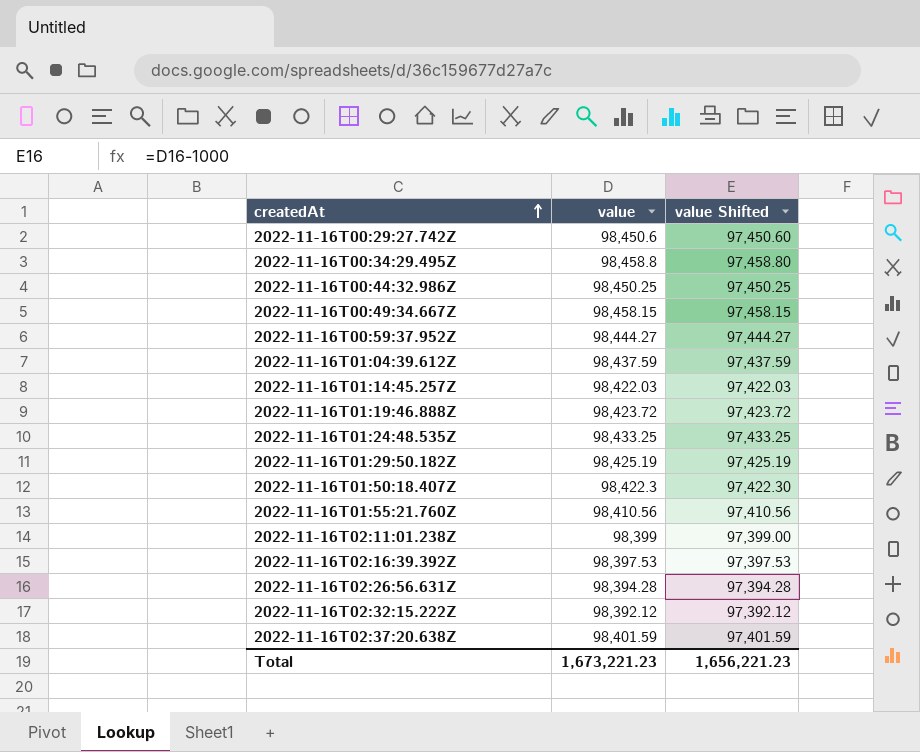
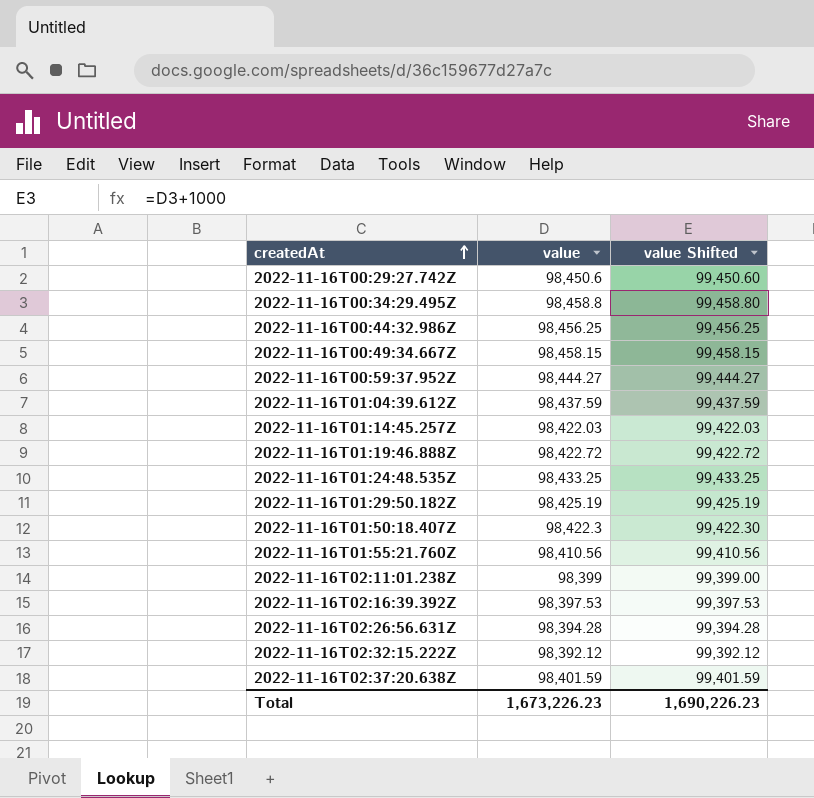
column value Shifted | formula: [value] - 1000 -> [value] + 1000
2022-11-16T00:44:32.986Z | value: 98,450.25 -> 98,456.25
2022-11-16T01:19:46.888Z | value: 98,423.72 -> 98,422.72
Total | value: 1,673,221.23 -> 1,673,226.23
Total | value Shifted: 1,656,221.23 -> 1,690,226.23

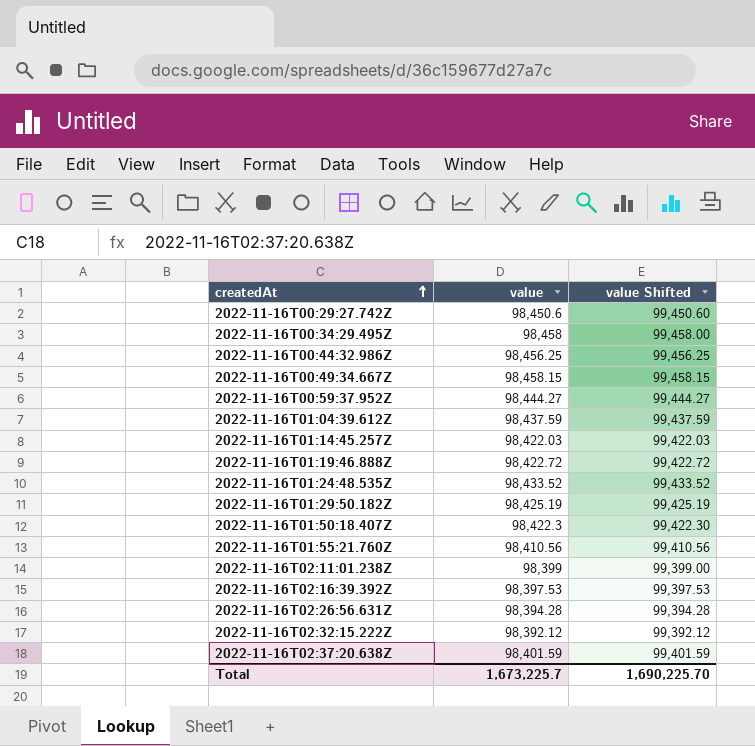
2022-11-16T00:34:29.495Z | value: 98,458.8 -> 98,458
2022-11-16T00:34:29.495Z | value Shifted: 99,458.80 -> 99,458.00
2022-11-16T01:24:48.535Z | value: 98,433.25 -> 98,433.52
2022-11-16T01:24:48.535Z | value Shifted: 99,433.25 -> 99,433.52
Total | value: 1,673,226.23 -> 1,673,225.7
Total | value Shifted: 1,690,226.23 -> 1,690,225.70

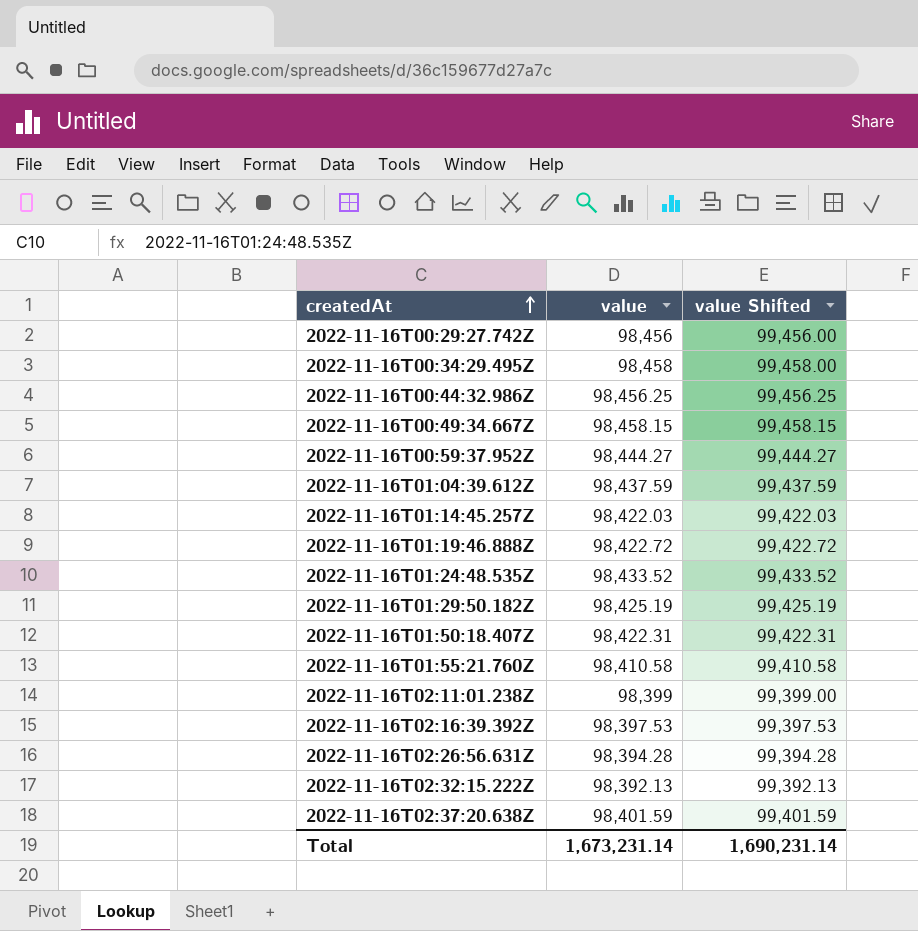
2022-11-16T00:29:27.742Z | value: 98,450.6 -> 98,456
2022-11-16T00:29:27.742Z | value Shifted: 99,450.60 -> 99,456.00
2022-11-16T01:50:18.407Z | value: 98,422.3 -> 98,422.31
2022-11-16T01:50:18.407Z | value Shifted: 99,422.30 -> 99,422.31
2022-11-16T01:55:21.760Z | value: 98,410.56 -> 98,410.58
2022-11-16T01:55:21.760Z | value Shifted: 99,410.56 -> 99,410.58
2022-11-16T02:32:15.222Z | value: 98,392.12 -> 98,392.13
2022-11-16T02:32:15.222Z | value Shifted: 99,392.12 -> 99,392.13
Total | value: 1,673,225.7 -> 1,673,231.14
Total | value Shifted: 1,690,225.70 -> 1,690,231.14

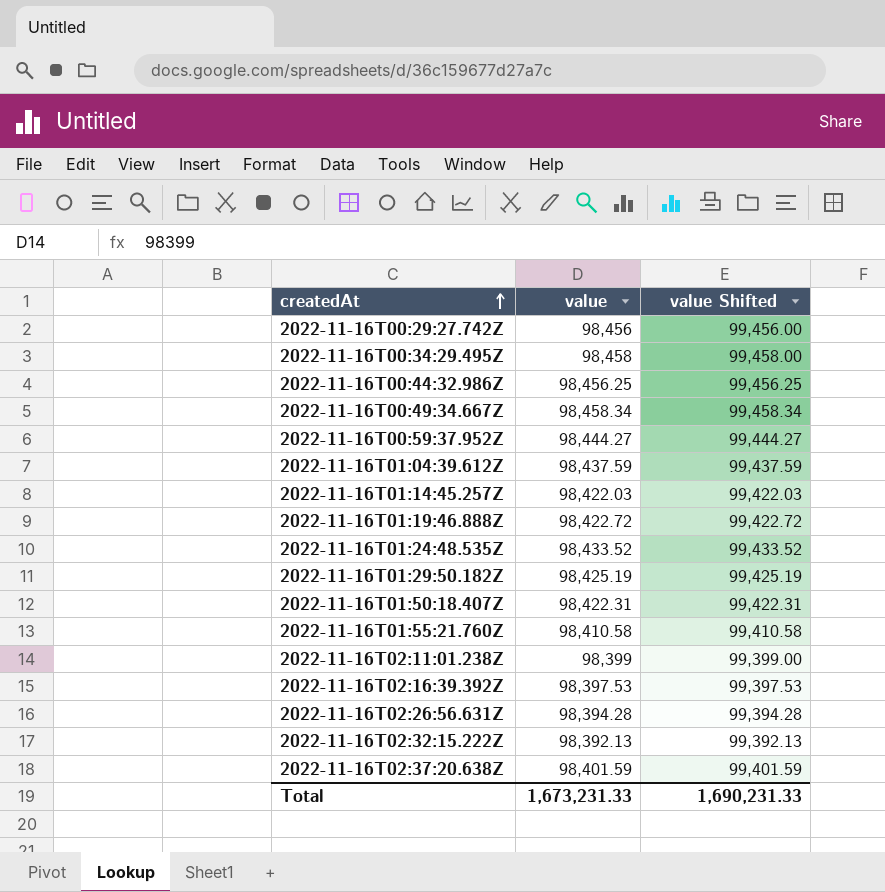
2022-11-16T00:49:34.667Z | value: 98,458.15 -> 98,458.34
2022-11-16T00:49:34.667Z | value Shifted: 99,458.15 -> 99,458.34
Total | value: 1,673,231.14 -> 1,673,231.33
Total | value Shifted: 1,690,231.14 -> 1,690,231.33

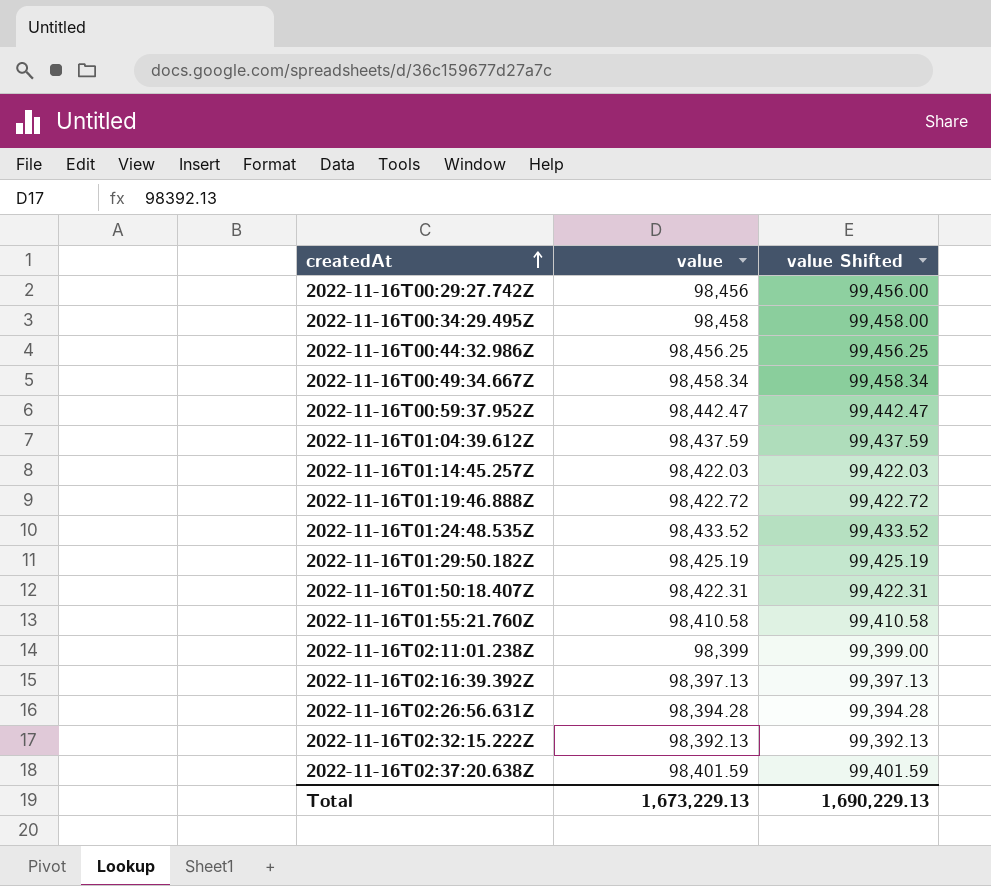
2022-11-16T00:59:37.952Z | value: 98,444.27 -> 98,442.47
2022-11-16T00:59:37.952Z | value Shifted: 99,444.27 -> 99,442.47
2022-11-16T02:16:39.392Z | value: 98,397.53 -> 98,397.13
2022-11-16T02:16:39.392Z | value Shifted: 99,397.53 -> 99,397.13
Total | value: 1,673,231.33 -> 1,673,229.13
Total | value Shifted: 1,690,231.33 -> 1,690,229.13

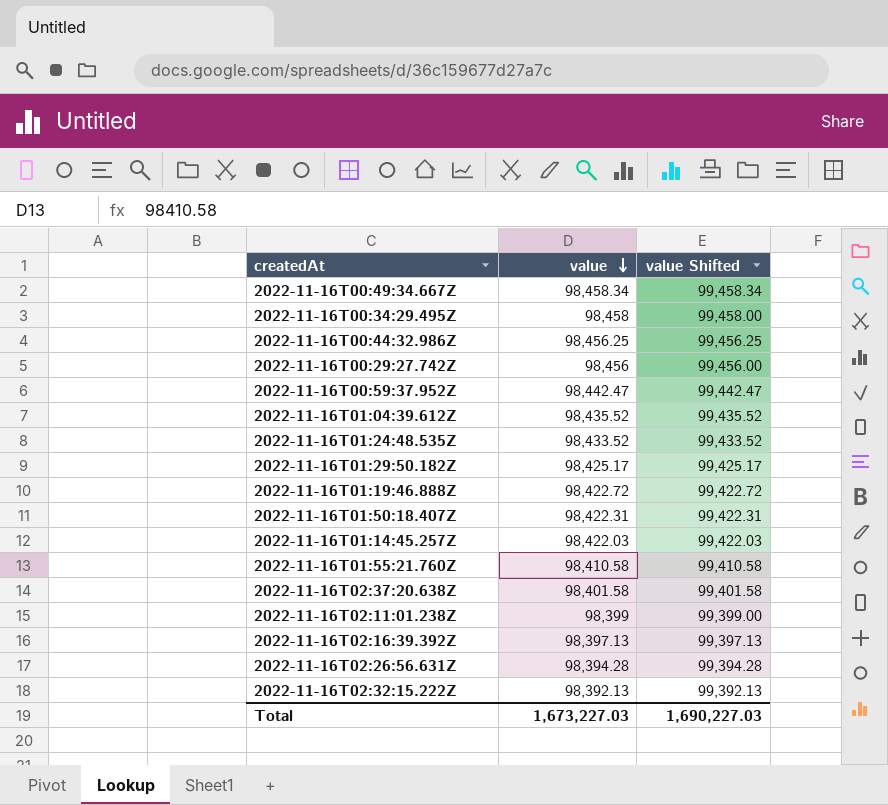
row order: createdAt ascending -> value descending
2022-11-16T01:04:39.612Z | value: 98,437.59 -> 98,435.52
2022-11-16T01:04:39.612Z | value Shifted: 99,437.59 -> 99,435.52
2022-11-16T01:29:50.182Z | value: 98,425.19 -> 98,425.17
2022-11-16T01:29:50.182Z | value Shifted: 99,425.19 -> 99,425.17
2022-11-16T02:37:20.638Z | value: 98,401.59 -> 98,401.58
2022-11-16T02:37:20.638Z | value Shifted: 99,401.59 -> 99,401.58
Total | value: 1,673,229.13 -> 1,673,227.03
Total | value Shifted: 1,690,229.13 -> 1,690,227.03

